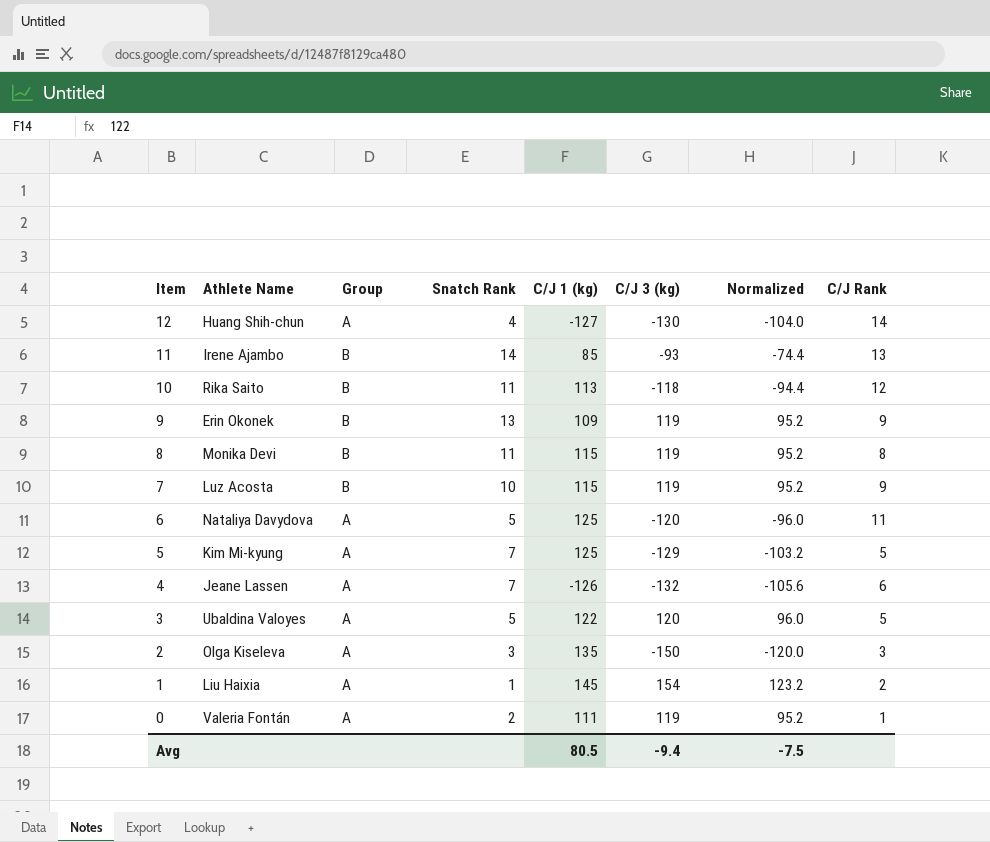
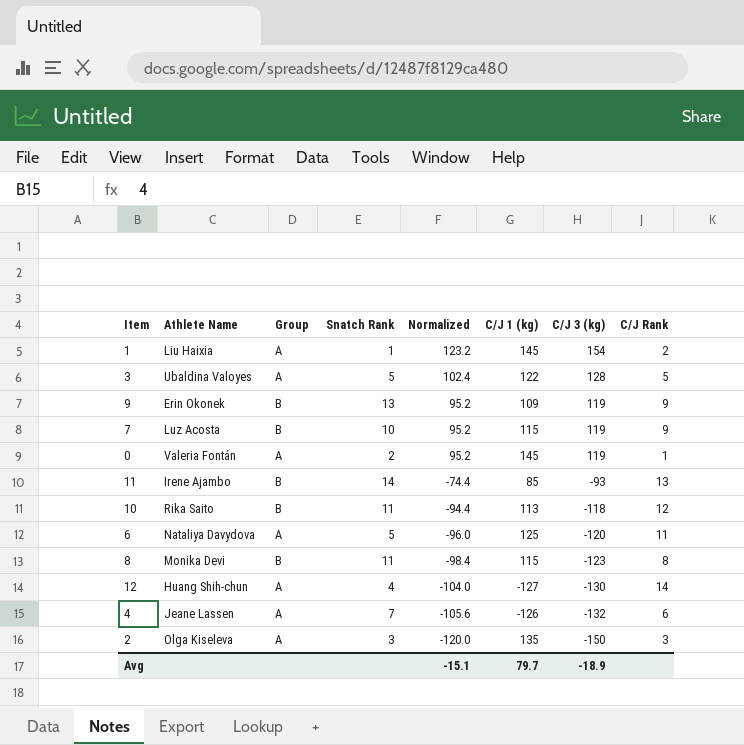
row order: Item descending -> Normalized descending
column Normalized | position: 7 -> 5
row 5: Kim Mi-kyung | A | 7 | 125 | -129 | -103.2 | 5 -> none
3 | Normalized: 96.0 -> 102.4
3 | C/J 3 (kg): 120 -> 128
0 | C/J 1 (kg): 111 -> 145
8 | Normalized: 95.2 -> -98.4
8 | C/J 3 (kg): 119 -> -123
Avg | Normalized: -7.5 -> -15.1
Avg | C/J 1 (kg): 80.5 -> 79.7
Avg | C/J 3 (kg): -9.4 -> -18.9

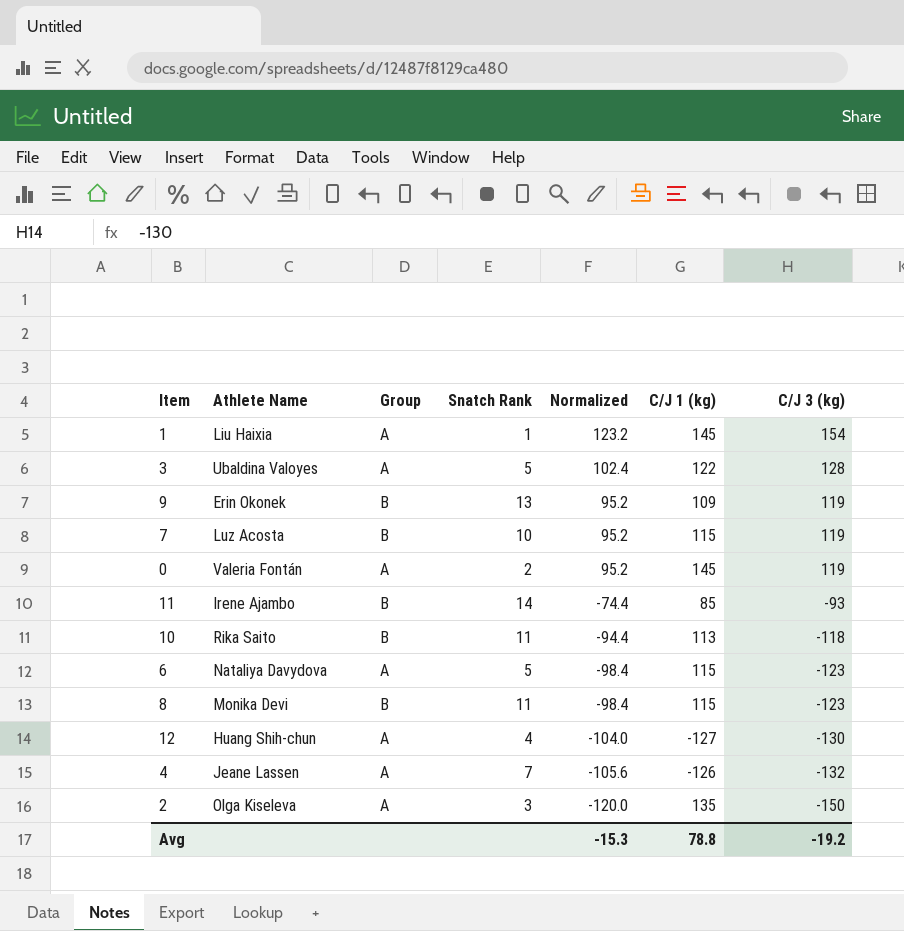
column C/J Rank | position: 8 -> none
6 | Normalized: -96.0 -> -98.4
6 | C/J 1 (kg): 125 -> 115
6 | C/J 3 (kg): -120 -> -123
Avg | Normalized: -15.1 -> -15.3
Avg | C/J 1 (kg): 79.7 -> 78.8
Avg | C/J 3 (kg): -18.9 -> -19.2

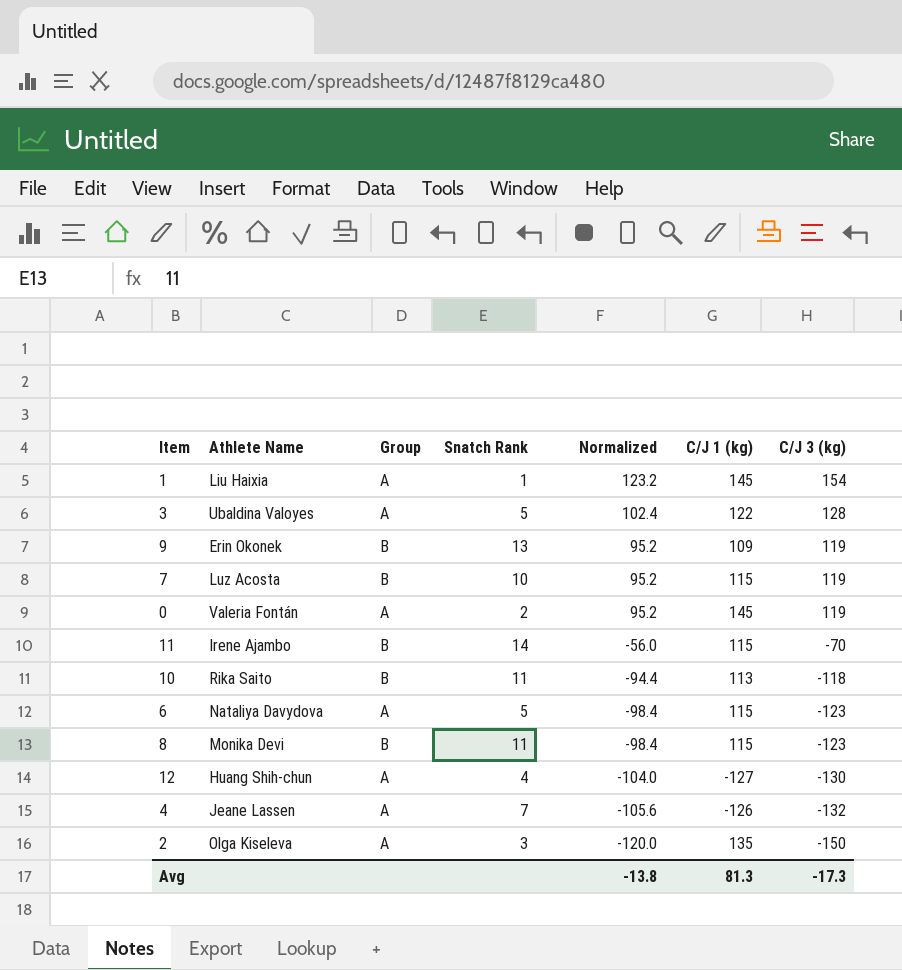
11 | Normalized: -74.4 -> -56.0
11 | C/J 1 (kg): 85 -> 115
11 | C/J 3 (kg): -93 -> -70
Avg | Normalized: -15.3 -> -13.8
Avg | C/J 1 (kg): 78.8 -> 81.3
Avg | C/J 3 (kg): -19.2 -> -17.3

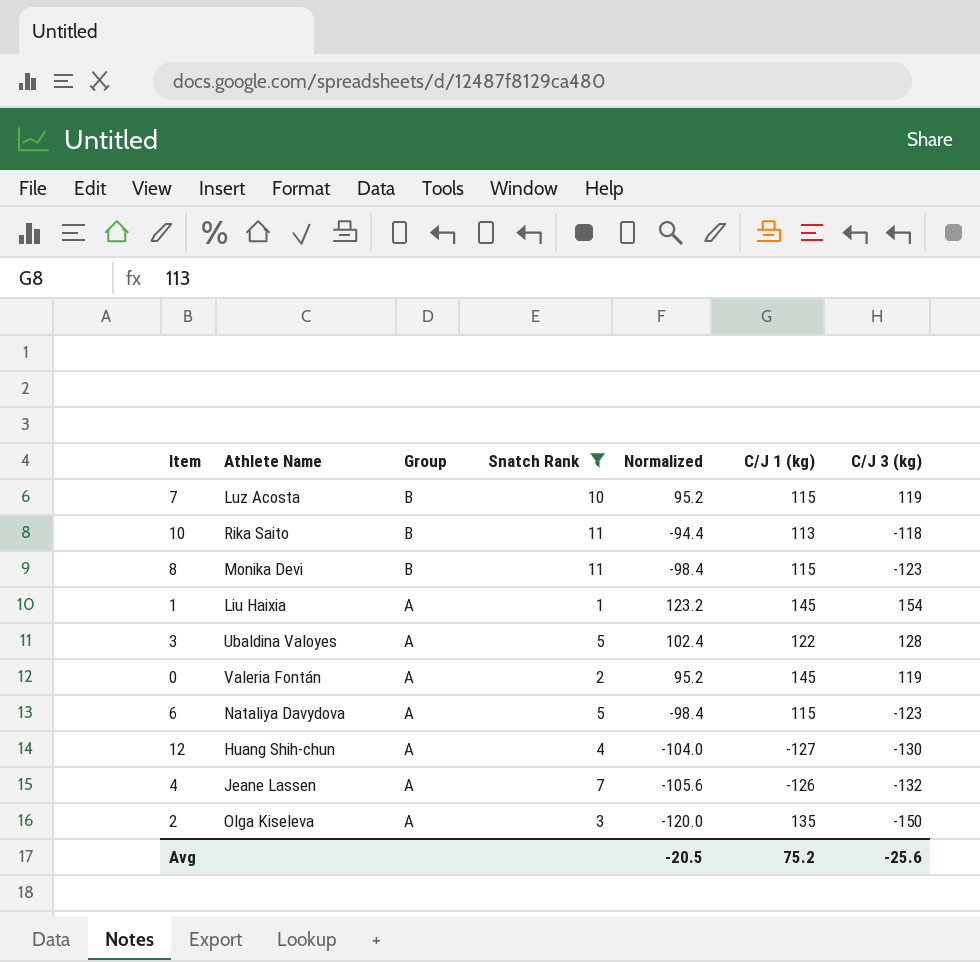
filter: none -> Snatch Rank <= 11
row order: Normalized descending -> Group descending
Avg | Normalized: -13.8 -> -20.5
Avg | C/J 1 (kg): 81.3 -> 75.2
Avg | C/J 3 (kg): -17.3 -> -25.6

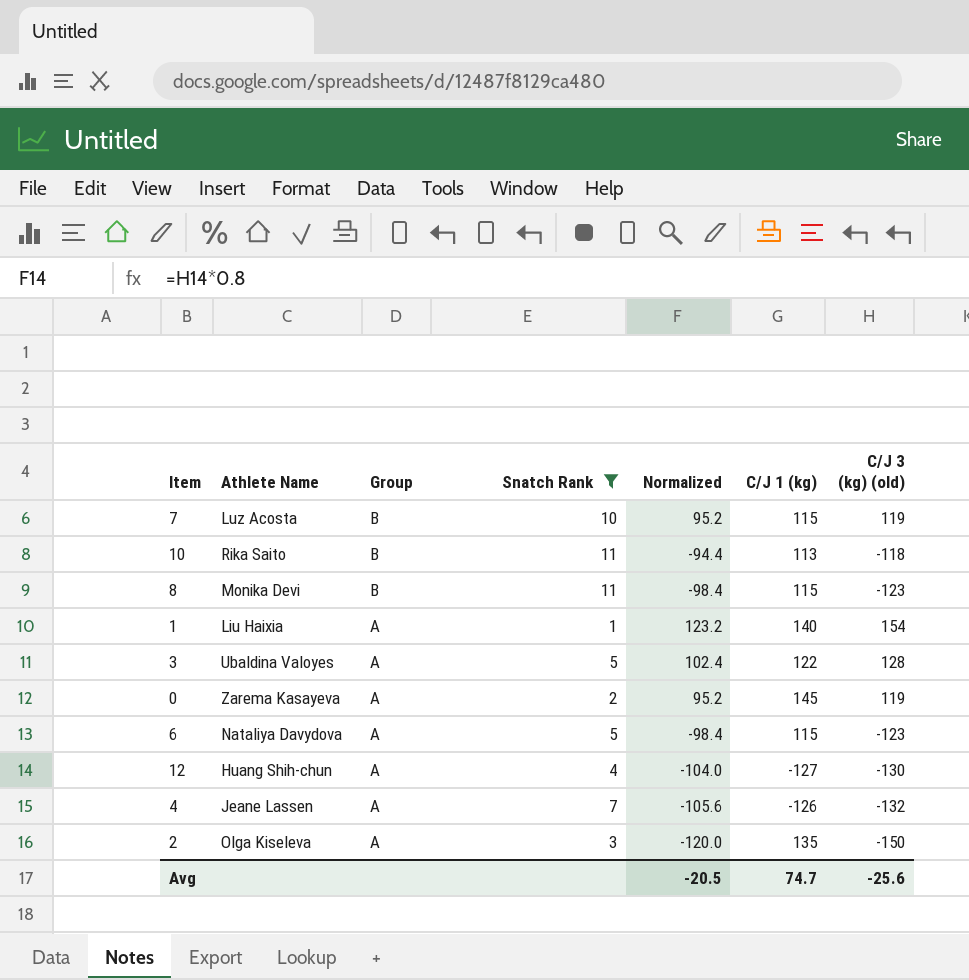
column name: C/J 3 (kg) -> C/J 3 (kg) (old)
1 | C/J 1 (kg): 145 -> 140
0 | Athlete Name: Valeria Fontán -> Zarema Kasayeva
Avg | C/J 1 (kg): 75.2 -> 74.7

